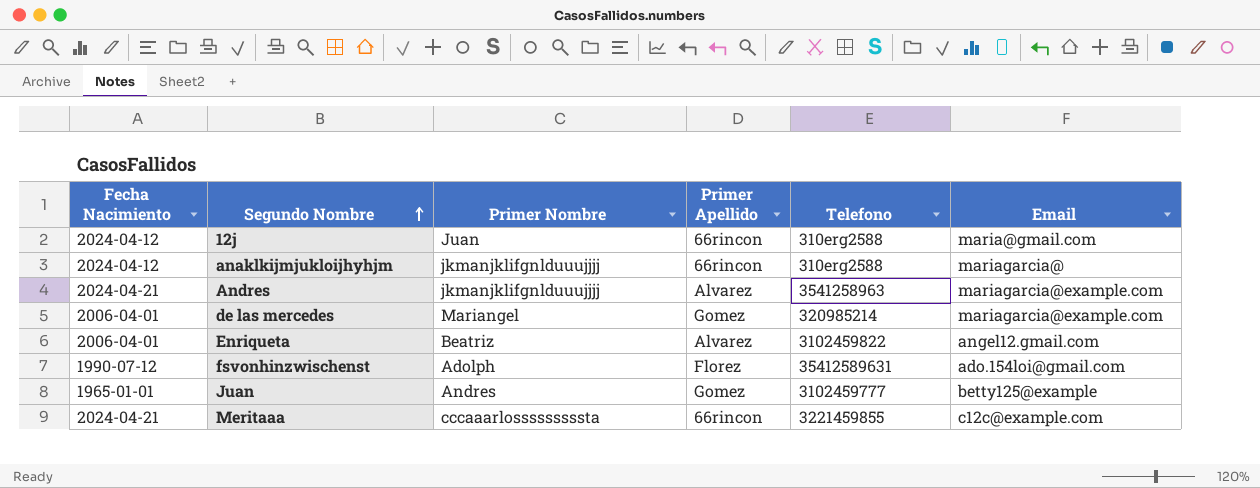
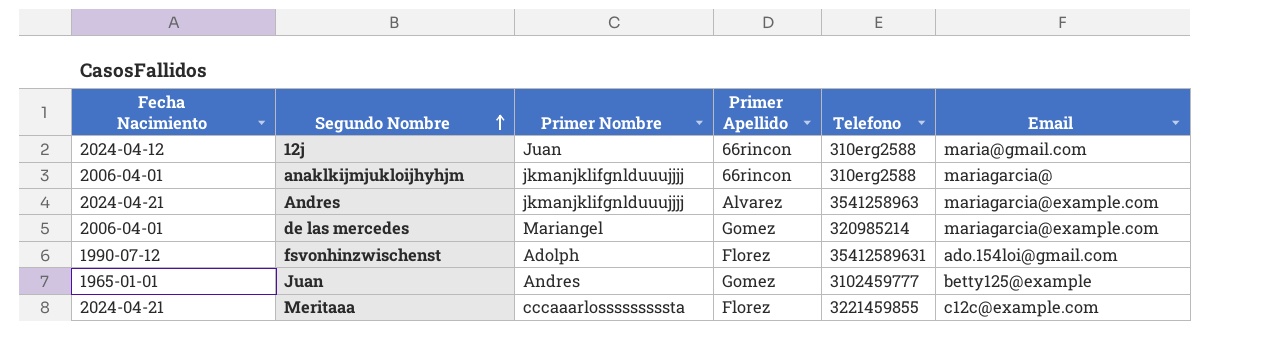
row Enriqueta: 2006-04-01 | Beatriz | Alvarez | 3102459822 | angel12.gmail.com -> none
anaklkijmjukloijhyhjm | Fecha Nacimiento: 2024-04-12 -> 2006-04-01
Meritaaa | Primer Apellido: 66rincon -> Florez

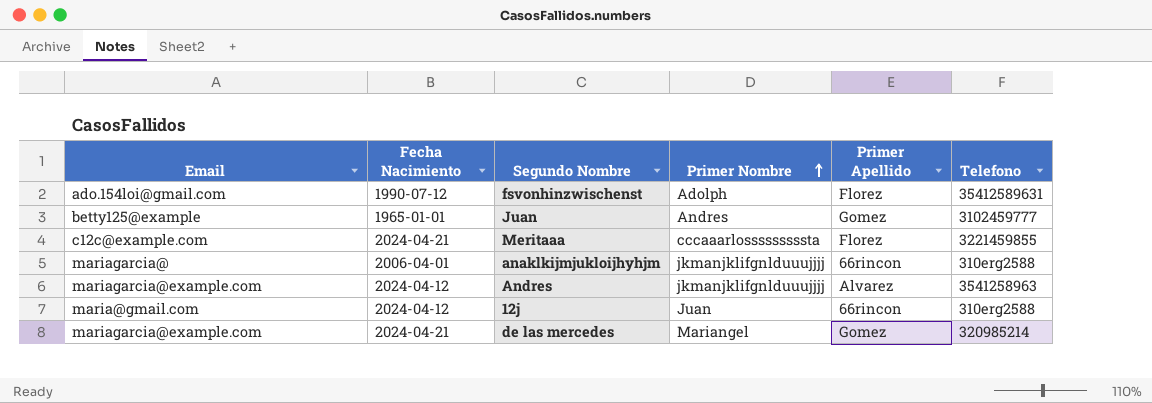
row order: Segundo Nombre ascending -> Primer Nombre ascending
column Email | position: 6 -> 1
Andres | Fecha Nacimiento: 2024-04-21 -> 2024-04-12
de las mercedes | Fecha Nacimiento: 2006-04-01 -> 2024-04-21

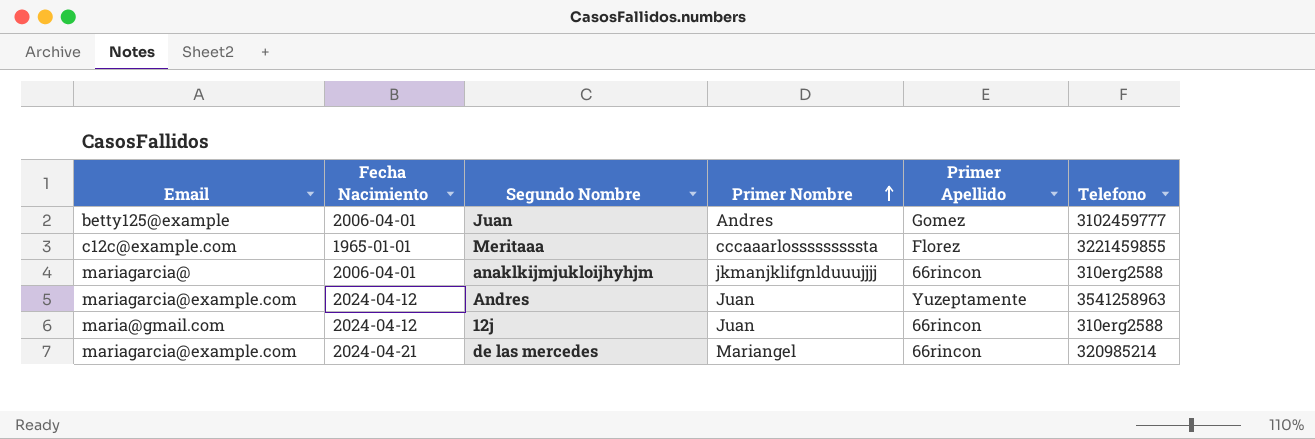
row fsvonhinzwischenst: ado.154loi@gmail.com | 1990-07-12 | Adolph | Florez | 35412589631 -> none
Juan | Fecha Nacimiento: 1965-01-01 -> 2006-04-01
Meritaaa | Fecha Nacimiento: 2024-04-21 -> 1965-01-01
Andres | Primer Nombre: jkmanjklifgnlduuujjjj -> Juan
Andres | Primer Apellido: Alvarez -> Yuzeptamente
de las mercedes | Primer Apellido: Gomez -> 66rincon

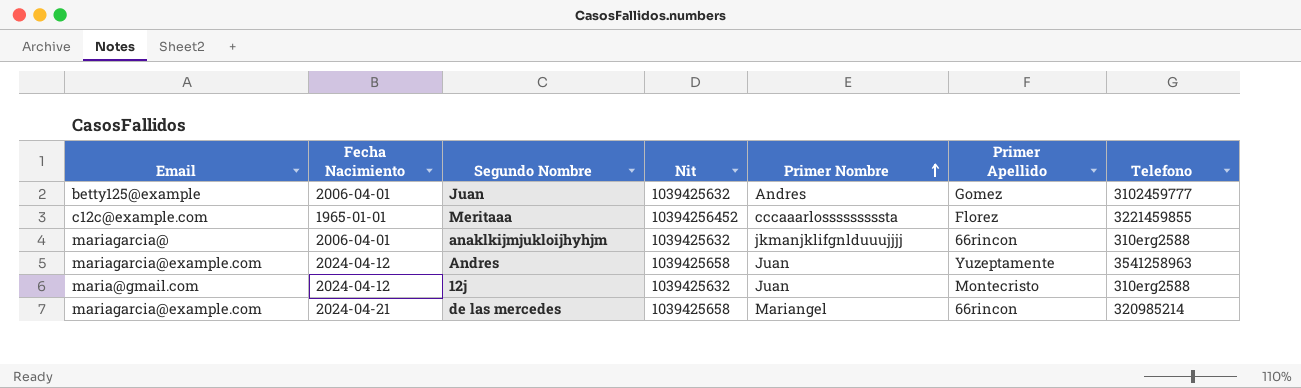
column Nit | position: none -> 4
12j | Primer Apellido: 66rincon -> Montecristo

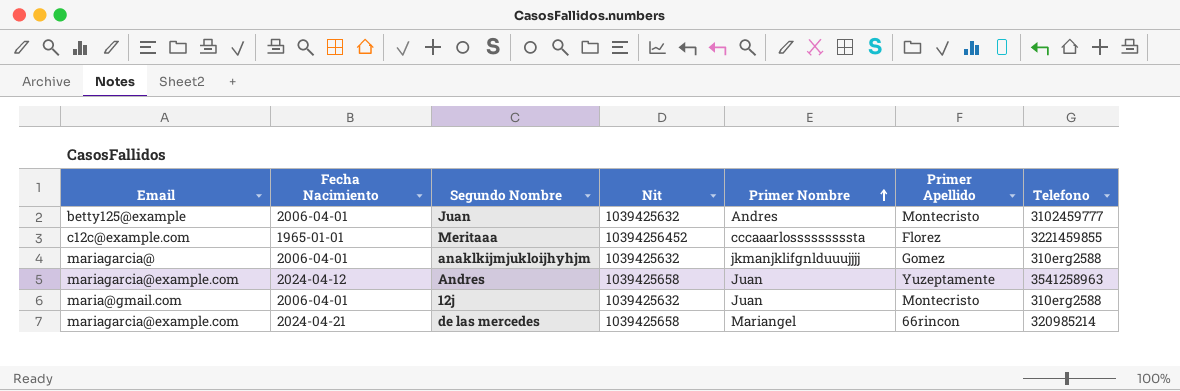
Juan | Primer Apellido: Gomez -> Montecristo
anaklkijmjukloijhyhjm | Primer Apellido: 66rincon -> Gomez
12j | Fecha Nacimiento: 2024-04-12 -> 2006-04-01

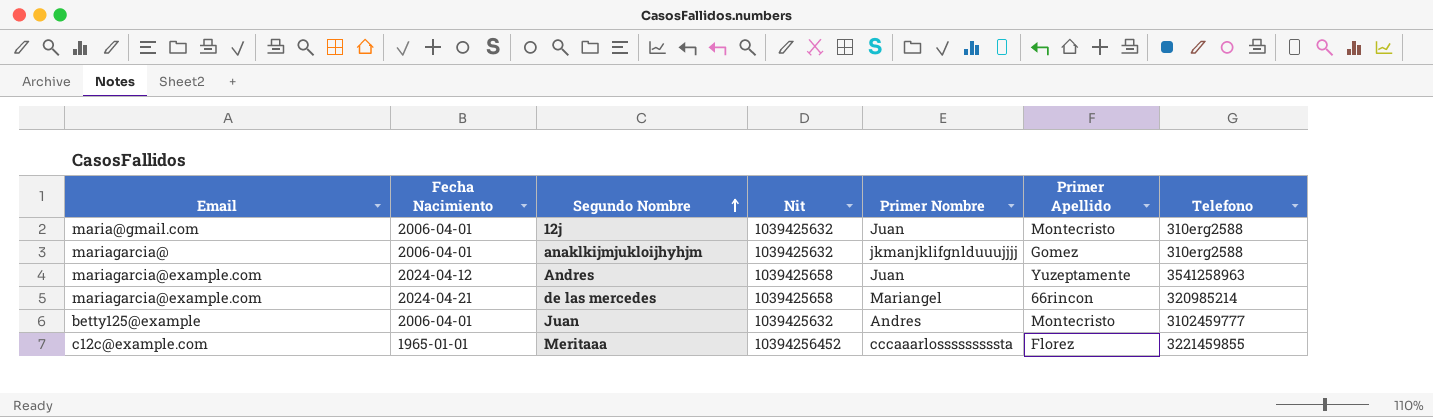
row order: Primer Nombre ascending -> Segundo Nombre ascending

